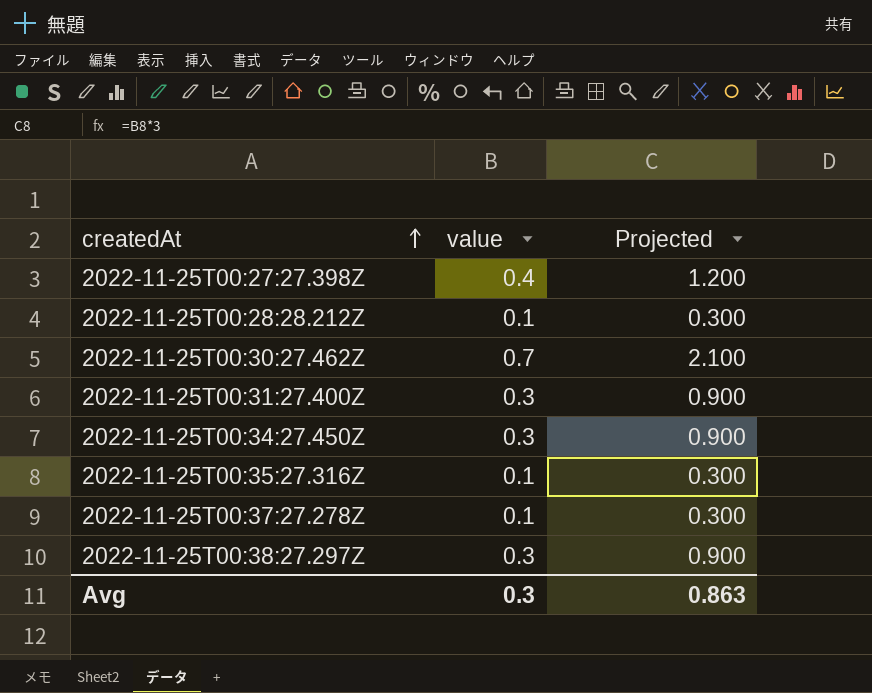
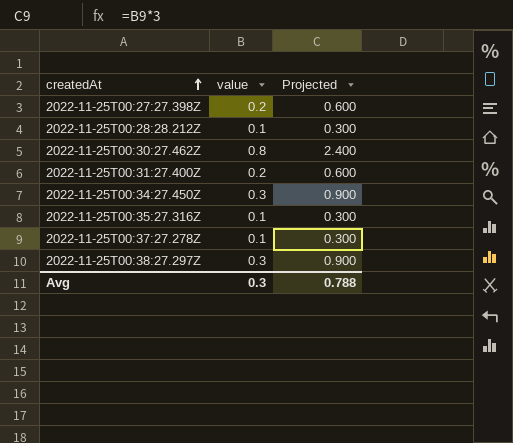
2022-11-25T00:27:27.398Z | value: 0.4 -> 0.2
2022-11-25T00:27:27.398Z | Projected: 1.200 -> 0.600
2022-11-25T00:30:27.462Z | value: 0.7 -> 0.8
2022-11-25T00:30:27.462Z | Projected: 2.100 -> 2.400
2022-11-25T00:31:27.400Z | value: 0.3 -> 0.2
2022-11-25T00:31:27.400Z | Projected: 0.900 -> 0.600
Avg | Projected: 0.863 -> 0.788

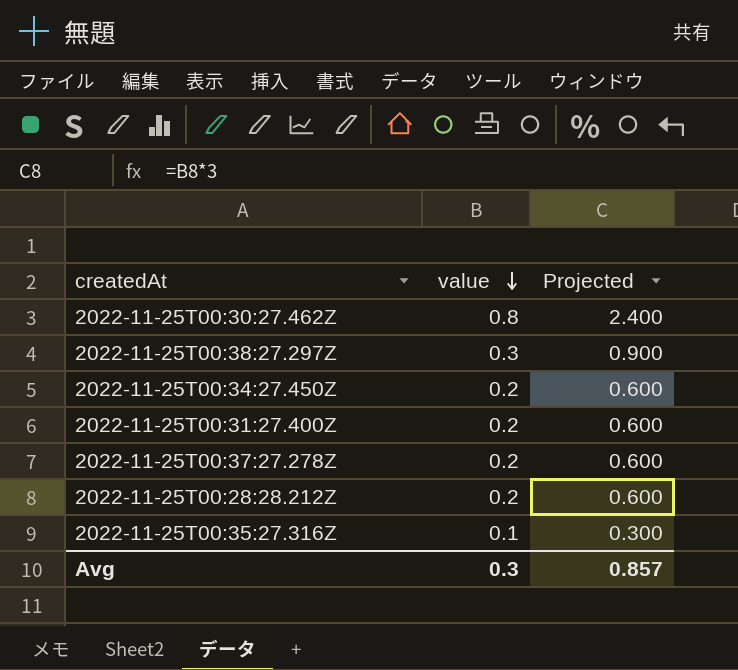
row order: createdAt ascending -> value descending
row 2022-11-25T00:27:27.398Z: 0.2 | 0.600 -> none
2022-11-25T00:34:27.450Z | value: 0.3 -> 0.2
2022-11-25T00:34:27.450Z | Projected: 0.900 -> 0.600
2022-11-25T00:37:27.278Z | value: 0.1 -> 0.2
2022-11-25T00:37:27.278Z | Projected: 0.300 -> 0.600
2022-11-25T00:28:28.212Z | value: 0.1 -> 0.2
2022-11-25T00:28:28.212Z | Projected: 0.300 -> 0.600
Avg | Projected: 0.788 -> 0.857

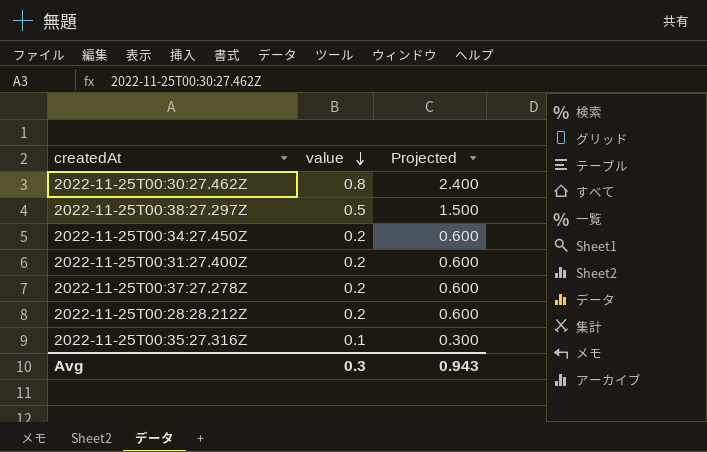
2022-11-25T00:38:27.297Z | value: 0.3 -> 0.5
2022-11-25T00:38:27.297Z | Projected: 0.900 -> 1.500
Avg | Projected: 0.857 -> 0.943

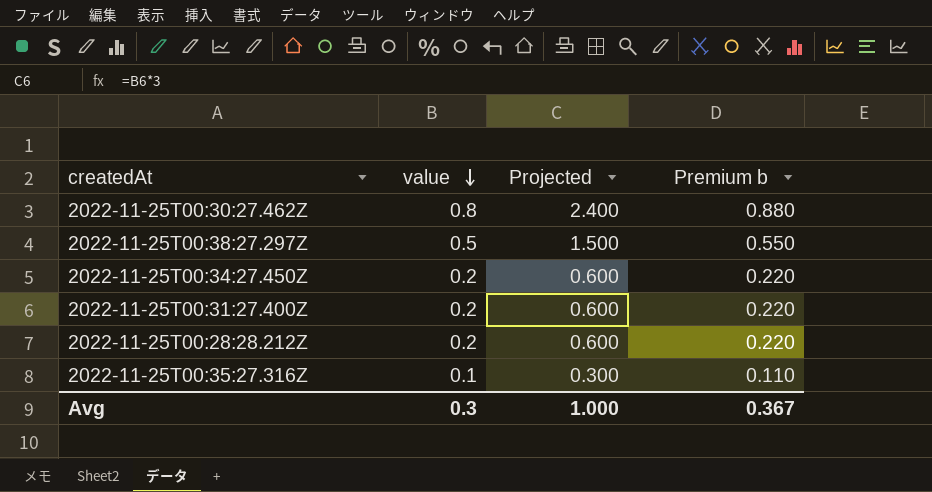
column Premium b | formula: none -> [value] * 1.1
row 2022-11-25T00:37:27.278Z: 0.2 | 0.600 -> none
Avg | Projected: 0.943 -> 1.000

